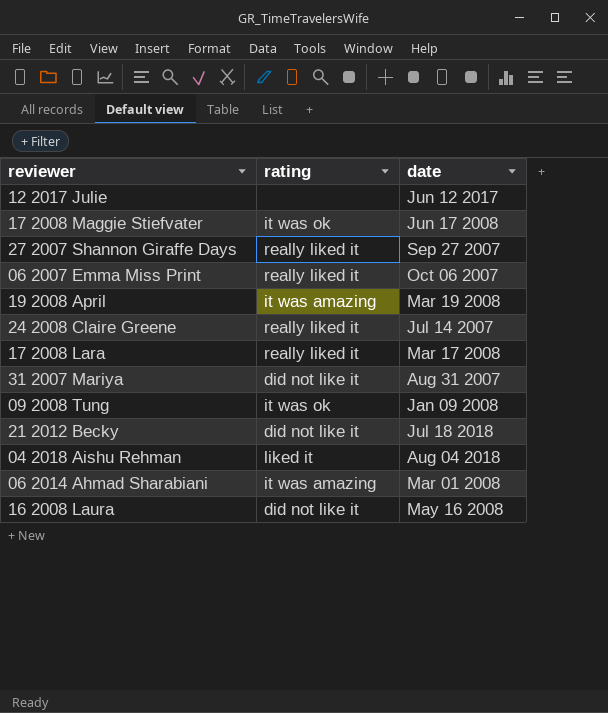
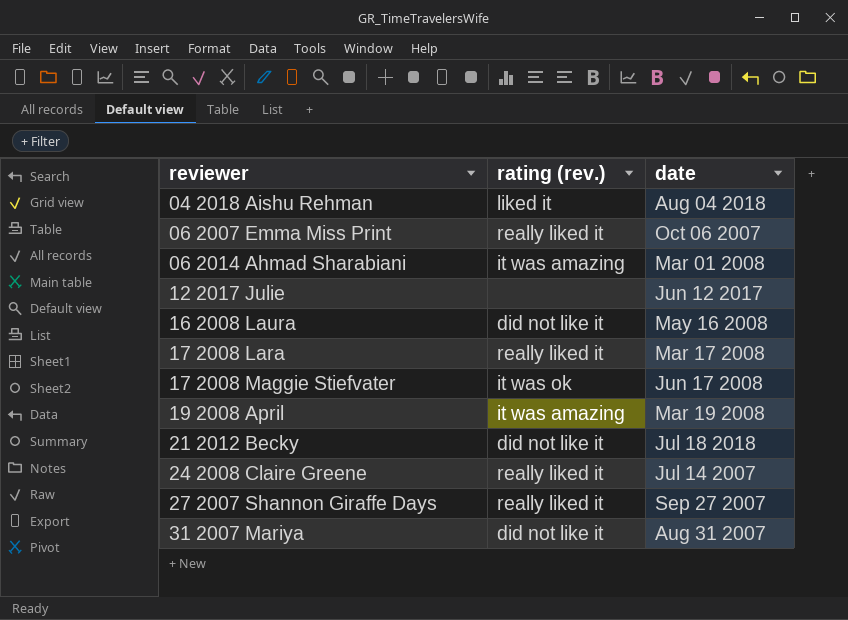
row order: none -> reviewer ascending
column name: rating -> rating (rev.)
row 09 2008 Tung: it was ok | Jan 09 2008 -> none

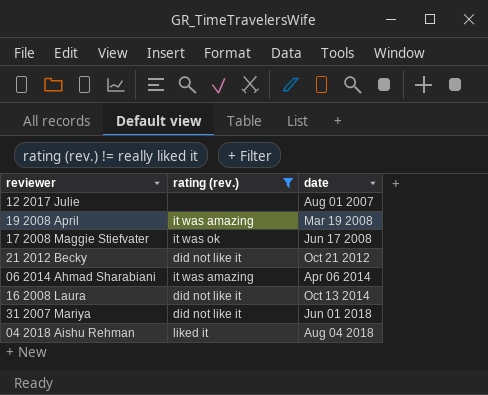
filter: none -> rating (rev.) != really liked it
row order: reviewer ascending -> date ascending
12 2017 Julie | date: Jun 12 2017 -> Aug 01 2007
21 2012 Becky | date: Jul 18 2018 -> Oct 21 2012
06 2014 Ahmad Sharabiani | date: Mar 01 2008 -> Apr 06 2014
16 2008 Laura | date: May 16 2008 -> Oct 13 2014
31 2007 Mariya | date: Aug 31 2007 -> Jun 01 2018

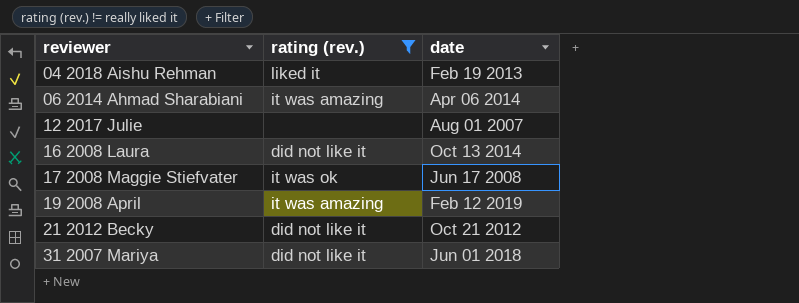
row order: date ascending -> reviewer ascending
04 2018 Aishu Rehman | date: Aug 04 2018 -> Feb 19 2013
19 2008 April | date: Mar 19 2008 -> Feb 12 2019

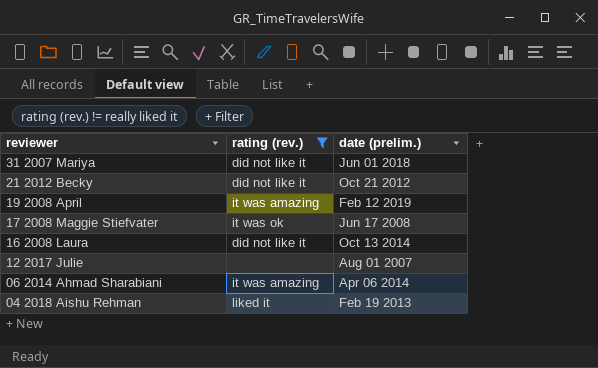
row order: reviewer ascending -> reviewer descending
column name: date -> date (prelim.)

